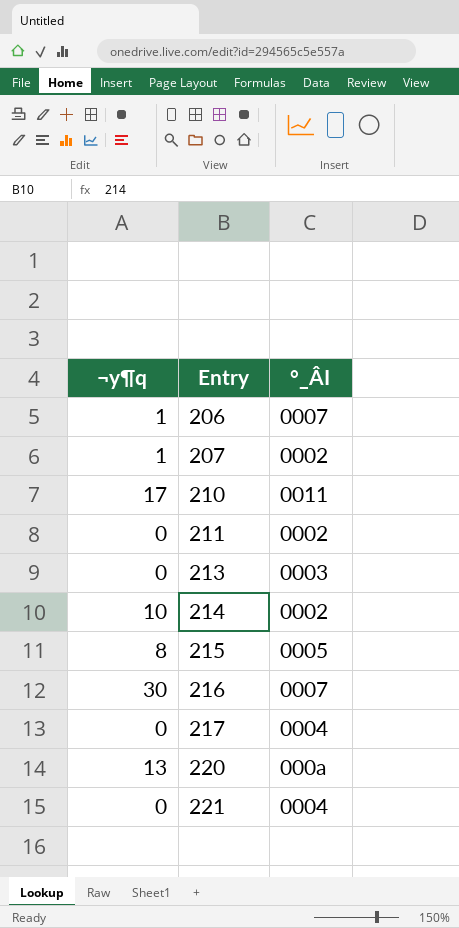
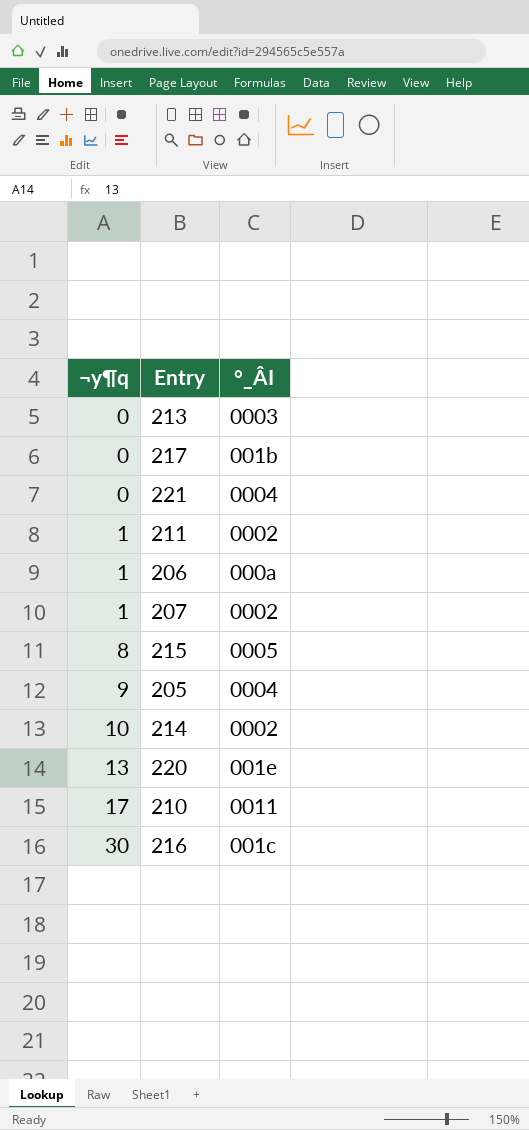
row order: Entry ascending -> ¬y¶q ascending
217 | °_ÂI: 0004 -> 001b
211 | ¬y¶q: 0 -> 1
206 | °_ÂI: 0007 -> 000a
row 205: none -> 9 | 0004
220 | °_ÂI: 000a -> 001e
216 | °_ÂI: 0007 -> 001c

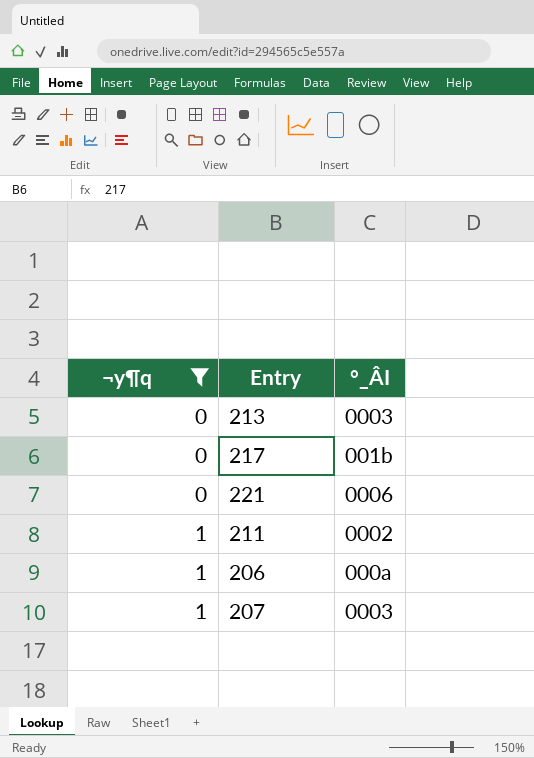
filter: none -> ¬y¶q <= 1
221 | °_ÂI: 0004 -> 0006
207 | °_ÂI: 0002 -> 0003

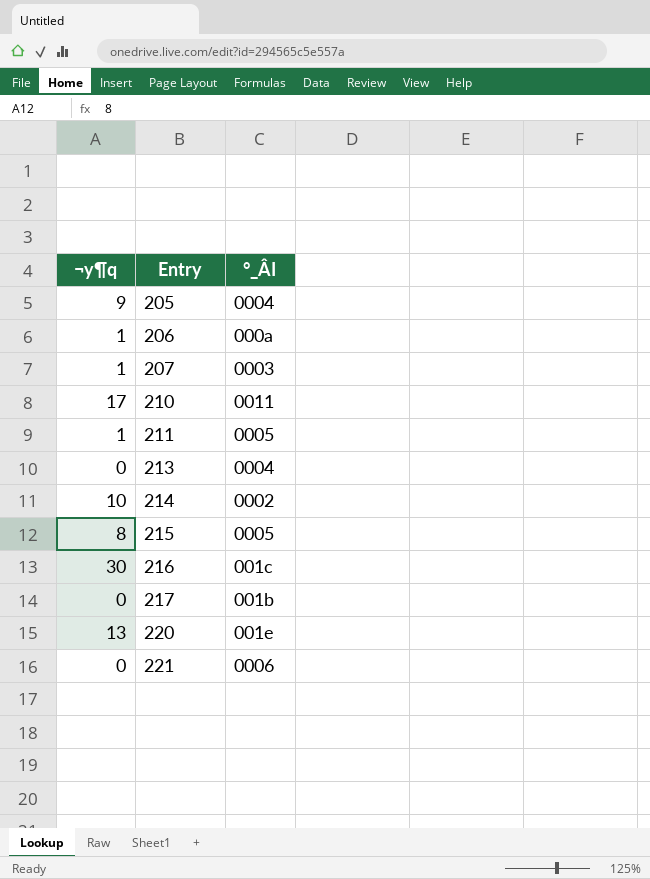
filter: ¬y¶q <= 1 -> none
row order: ¬y¶q ascending -> Entry ascending
211 | °_ÂI: 0002 -> 0005
213 | °_ÂI: 0003 -> 0004

